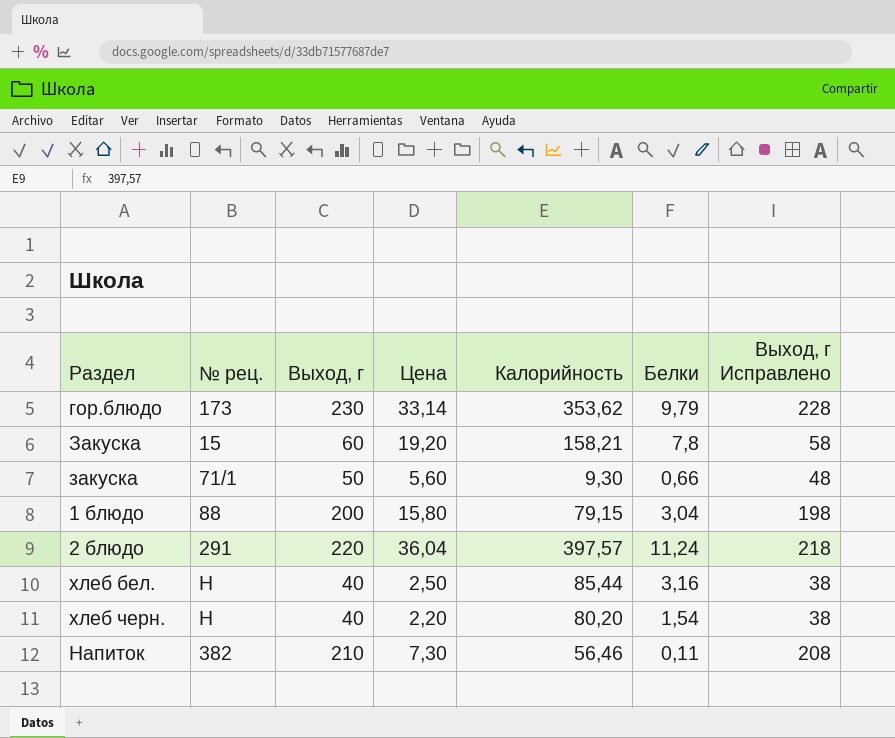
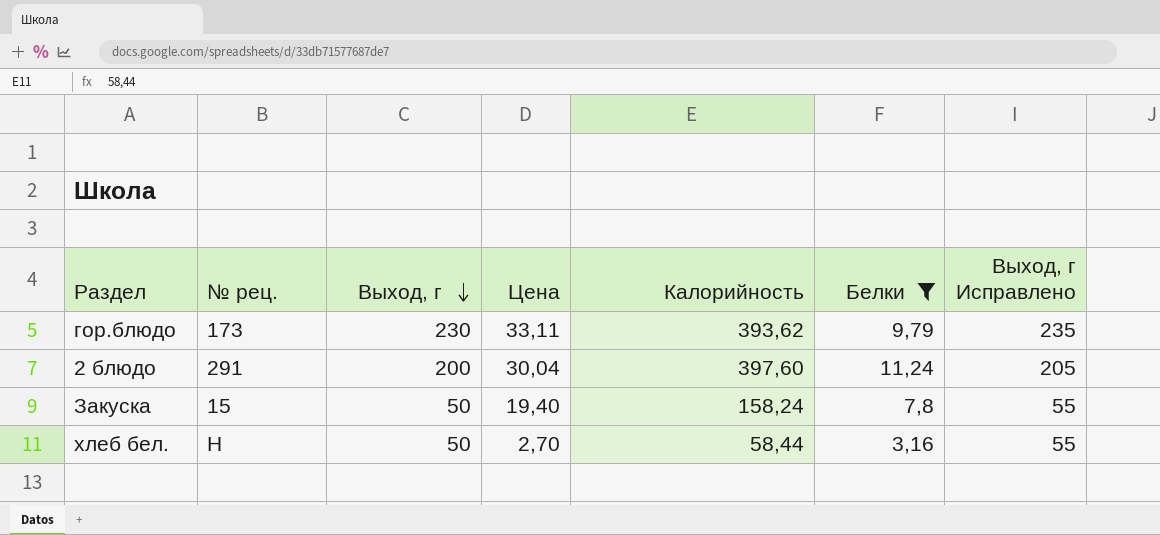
filter: none -> Белки >= 3,16
row order: none -> Выход, г descending
column Выход, г Исправлено | formula: [Выход, г] - 2 -> [Выход, г] + 5
гор.блюдо | Цена: 33,14 -> 33,11
гор.блюдо | Калорийность: 353,62 -> 393,62
2 блюдо | Выход, г: 220 -> 200
2 блюдо | Цена: 36,04 -> 30,04
2 блюдо | Калорийность: 397,57 -> 397,60
Закуска | Выход, г: 60 -> 50
Закуска | Цена: 19,20 -> 19,40
Закуска | Калорийность: 158,21 -> 158,24
хлеб бел. | Выход, г: 40 -> 50
хлеб бел. | Цена: 2,50 -> 2,70
хлеб бел. | Калорийность: 85,44 -> 58,44

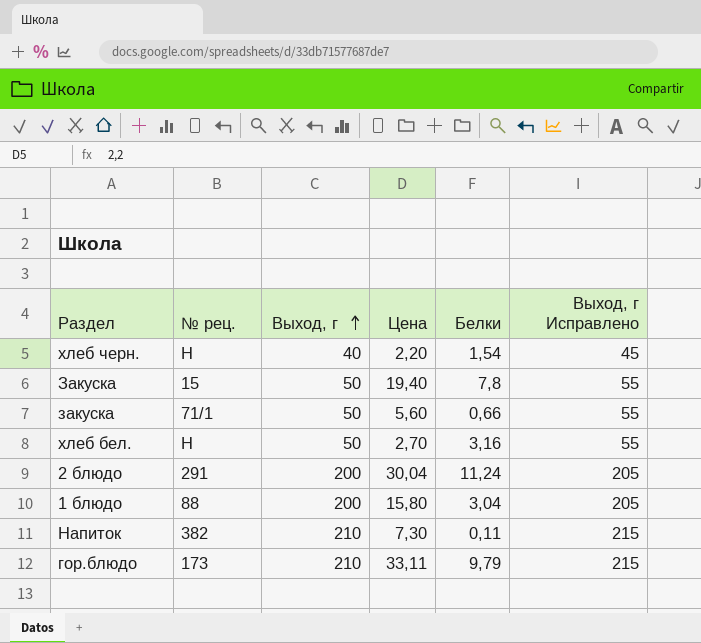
filter: Белки >= 3,16 -> none
row order: Выход, г descending -> Выход, г ascending
column Калорийность | position: 5 -> none
гор.блюдо | Выход, г: 230 -> 210
гор.блюдо | Выход, г Исправлено: 235 -> 215

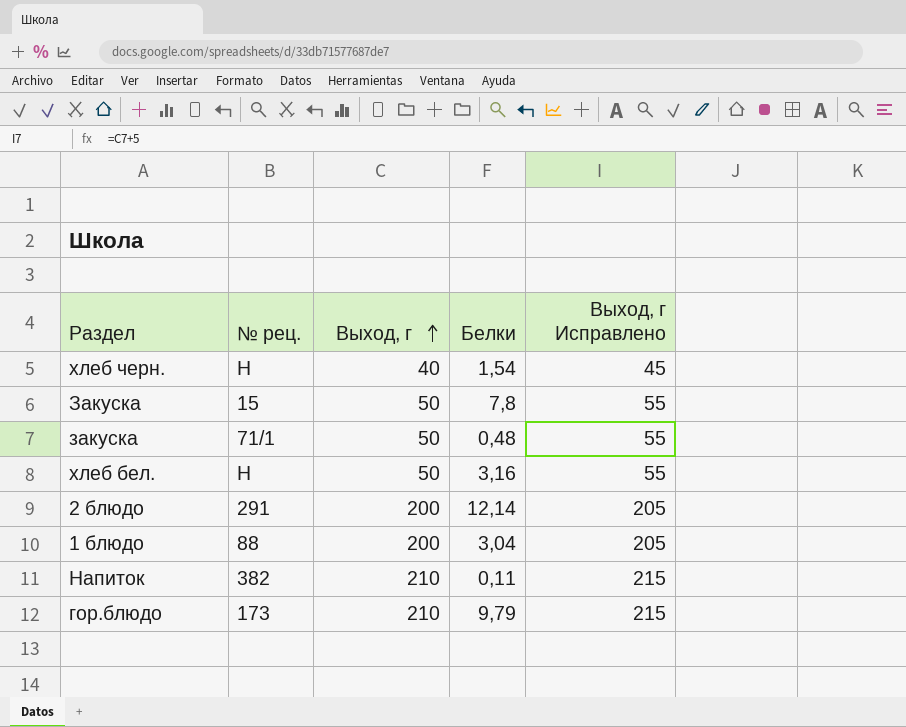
column Цена | position: 4 -> none
закуска | Белки: 0,66 -> 0,48
2 блюдо | Белки: 11,24 -> 12,14

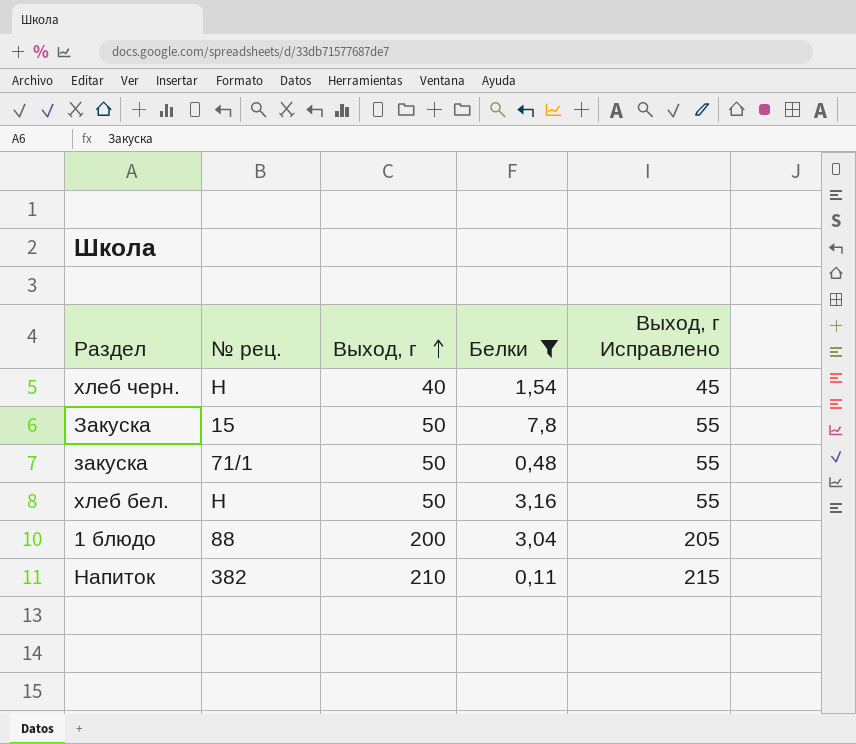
filter: none -> Белки <= 7,8

